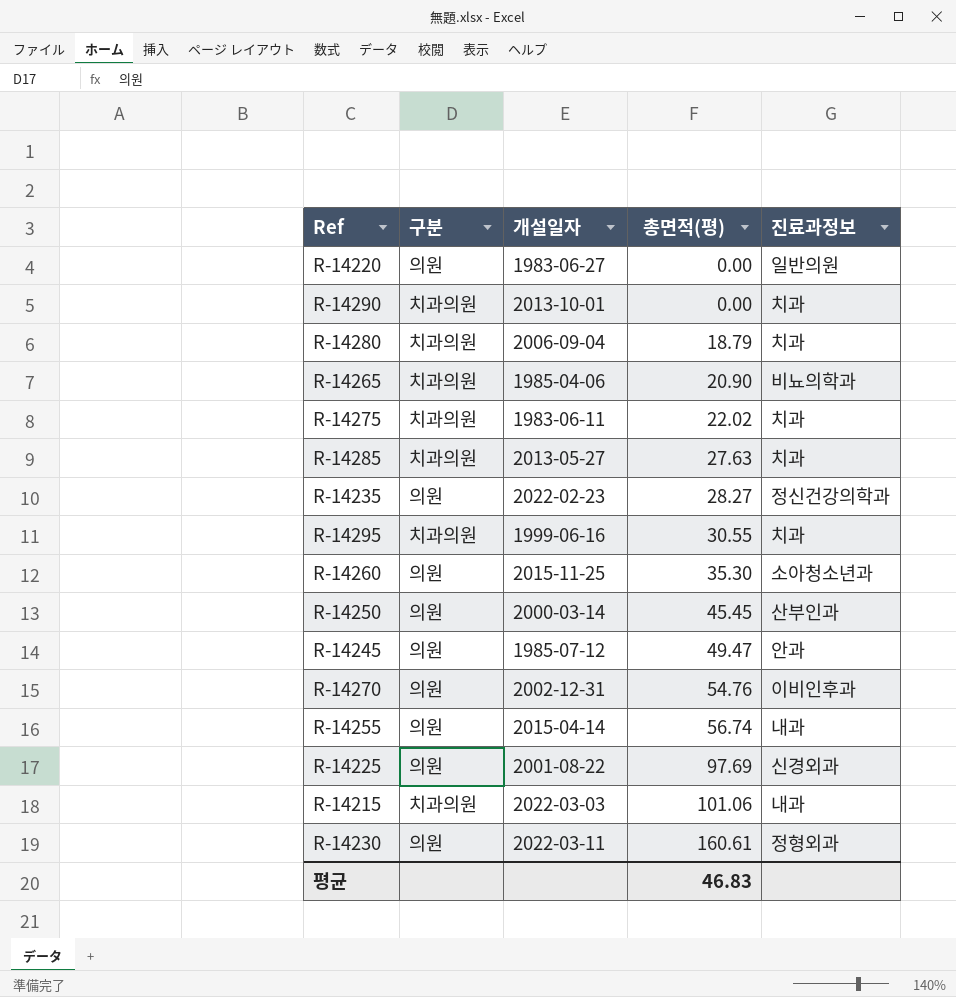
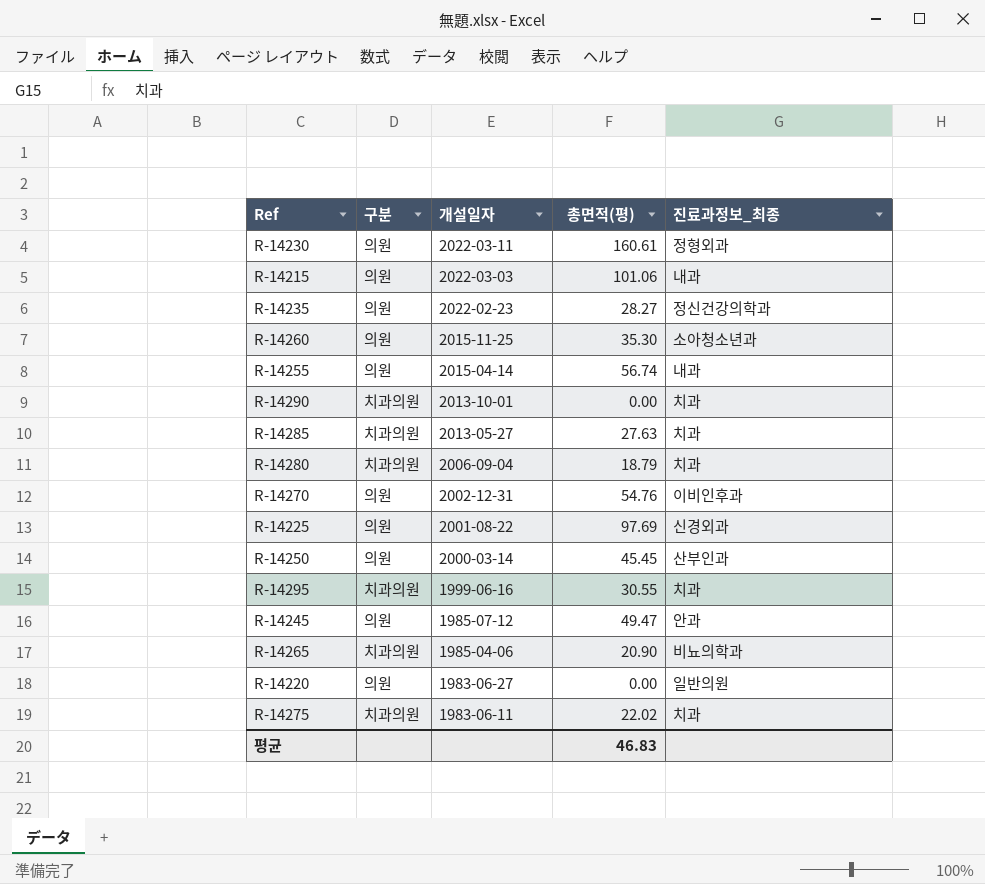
row order: 총면적(평) ascending -> 개설일자 descending
column name: 진료과정보 -> 진료과정보_최종
R-14215 | 구분: 치과의원 -> 의원

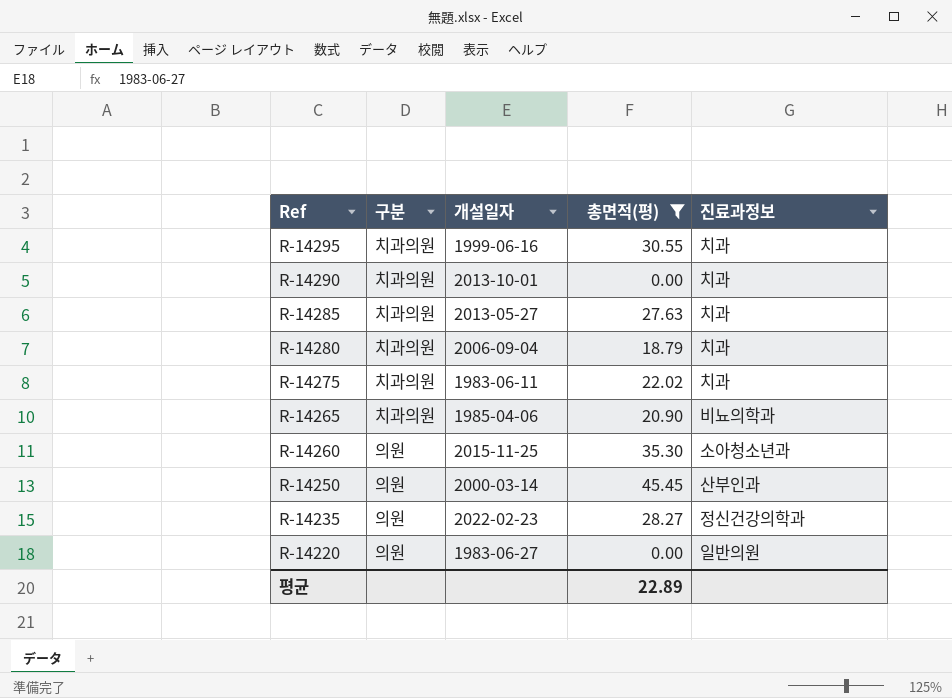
filter: none -> 총면적(평) <= 45.45
row order: 개설일자 descending -> Ref descending
column name: 진료과정보_최종 -> 진료과정보
평균 | 총면적(평): 46.83 -> 22.89

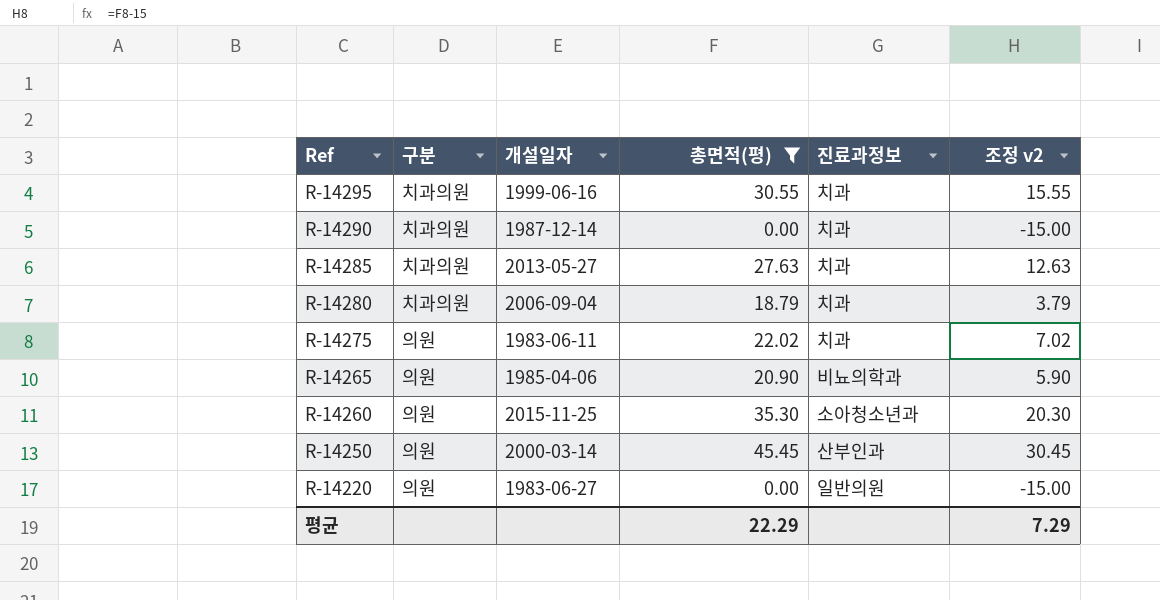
column 조정 v2 | formula: none -> [총면적(평)] - 15
row R-14235: 의원 | 2022-02-23 | 28.27 | 정신건강의학과 -> none
R-14290 | 개설일자: 2013-10-01 -> 1987-12-14
R-14275 | 구분: 치과의원 -> 의원
R-14265 | 구분: 치과의원 -> 의원
평균 | 총면적(평): 22.89 -> 22.29

